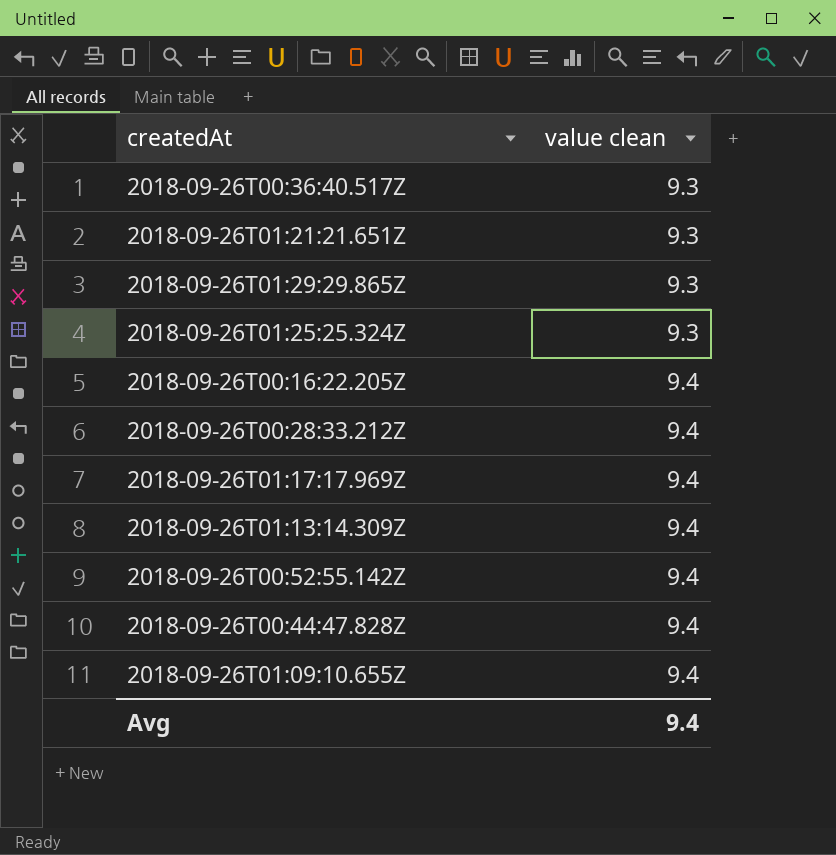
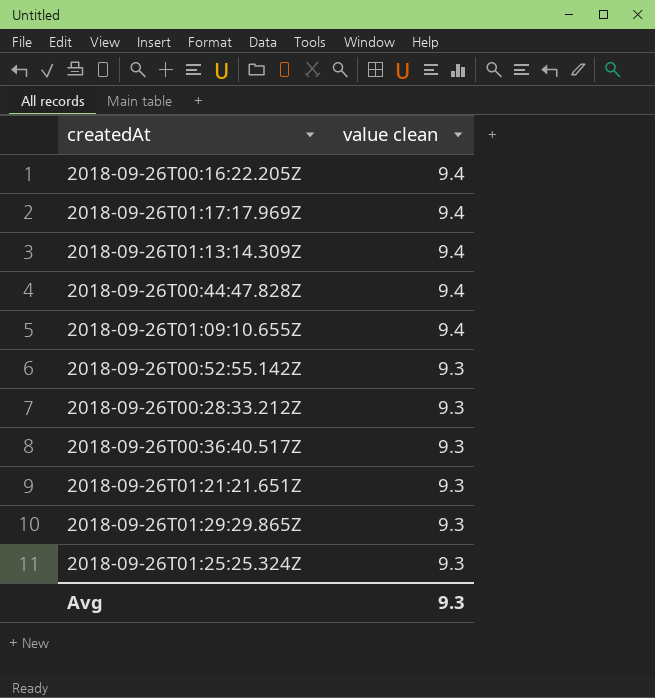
row order: value clean ascending -> value clean descending
2018-09-26T00:52:55.142Z | value clean: 9.4 -> 9.3
2018-09-26T00:28:33.212Z | value clean: 9.4 -> 9.3
Avg | value clean: 9.4 -> 9.3

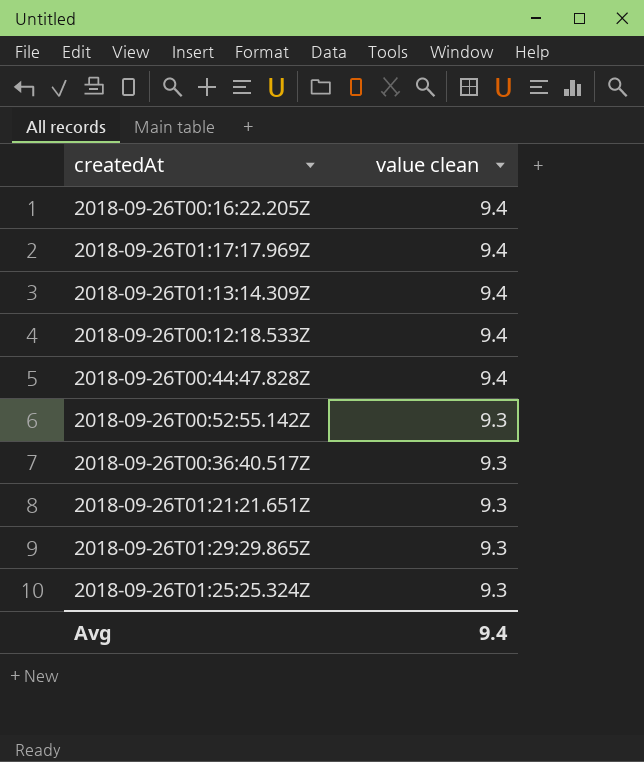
row 2018-09-26T01:09:10.655Z: 9.4 -> none
row 2018-09-26T00:28:33.212Z: 9.3 -> none
row 2018-09-26T00:12:18.533Z: none -> 9.4
Avg | value clean: 9.3 -> 9.4

